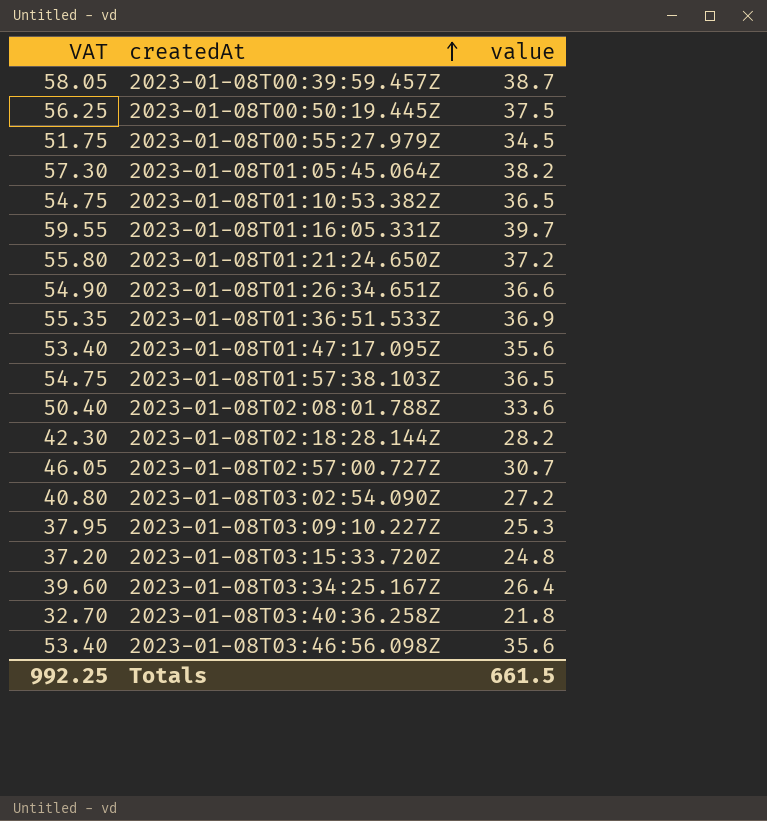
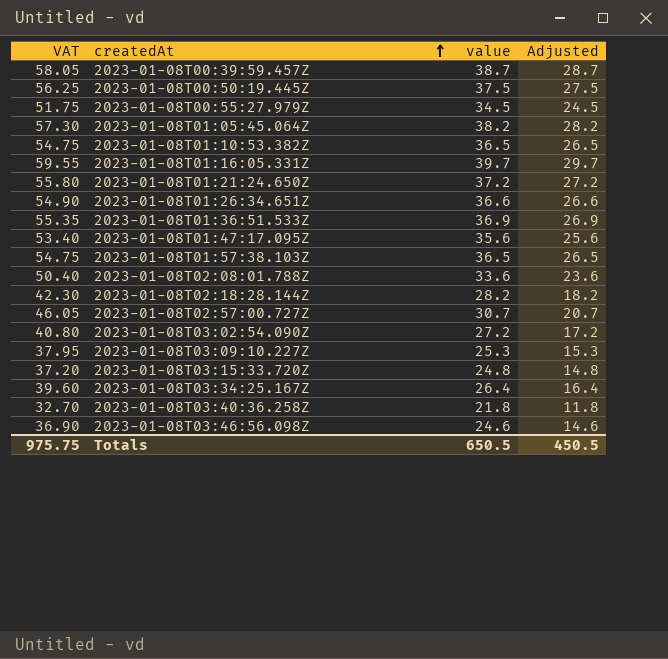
column Adjusted | formula: none -> [value] - 10
2023-01-08T03:46:56.098Z | VAT: 53.40 -> 36.90
2023-01-08T03:46:56.098Z | value: 35.6 -> 24.6
Totals | VAT: 992.25 -> 975.75
Totals | value: 661.5 -> 650.5

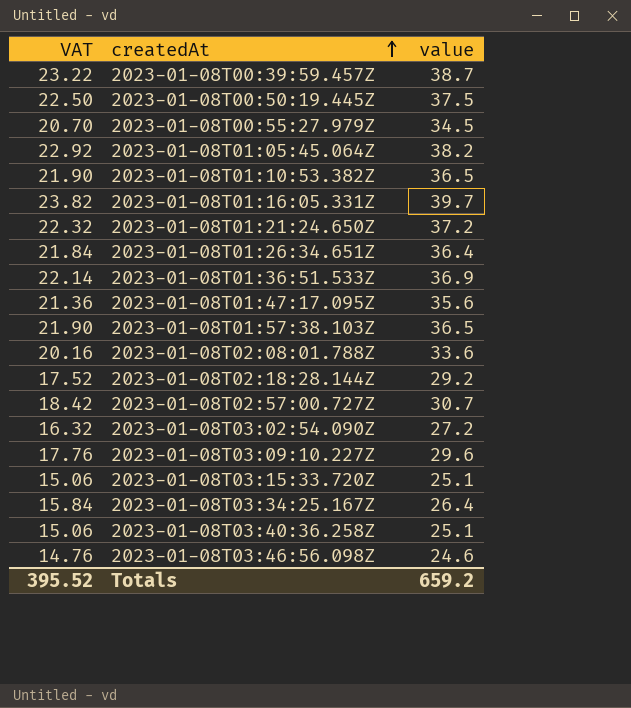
column Adjusted | formula: [value] - 10 -> none
column VAT | formula: [value] * 1.5 -> [value] * 0.6
2023-01-08T01:26:34.651Z | value: 36.6 -> 36.4
2023-01-08T02:18:28.144Z | value: 28.2 -> 29.2
2023-01-08T03:09:10.227Z | value: 25.3 -> 29.6
2023-01-08T03:15:33.720Z | value: 24.8 -> 25.1
2023-01-08T03:40:36.258Z | value: 21.8 -> 25.1
Totals | VAT: 975.75 -> 395.52
Totals | value: 650.5 -> 659.2

